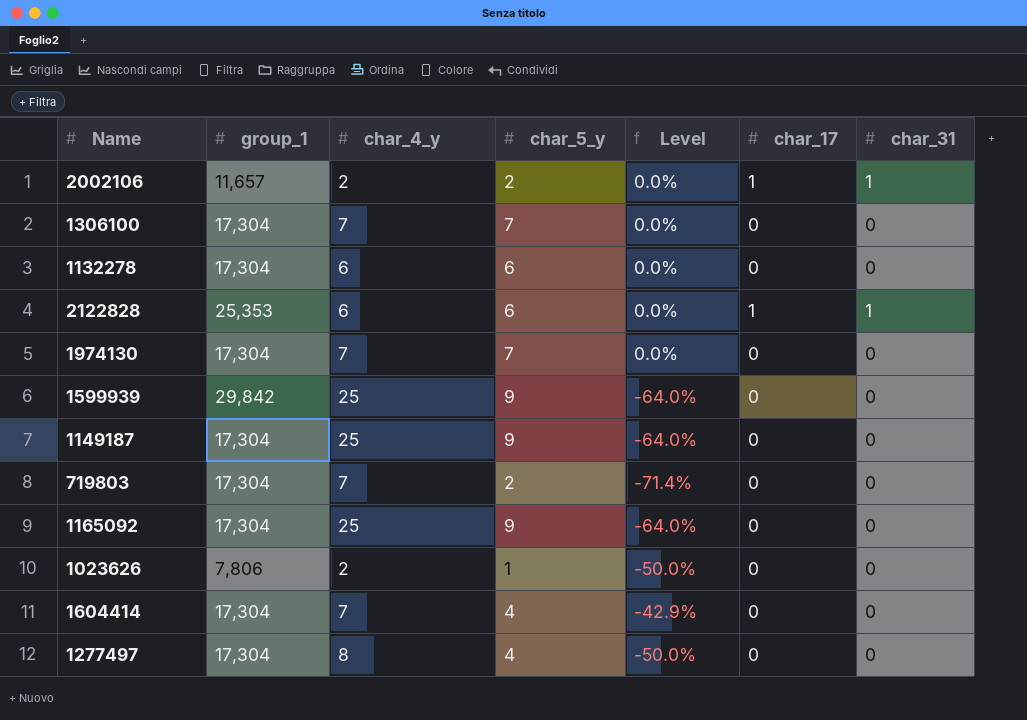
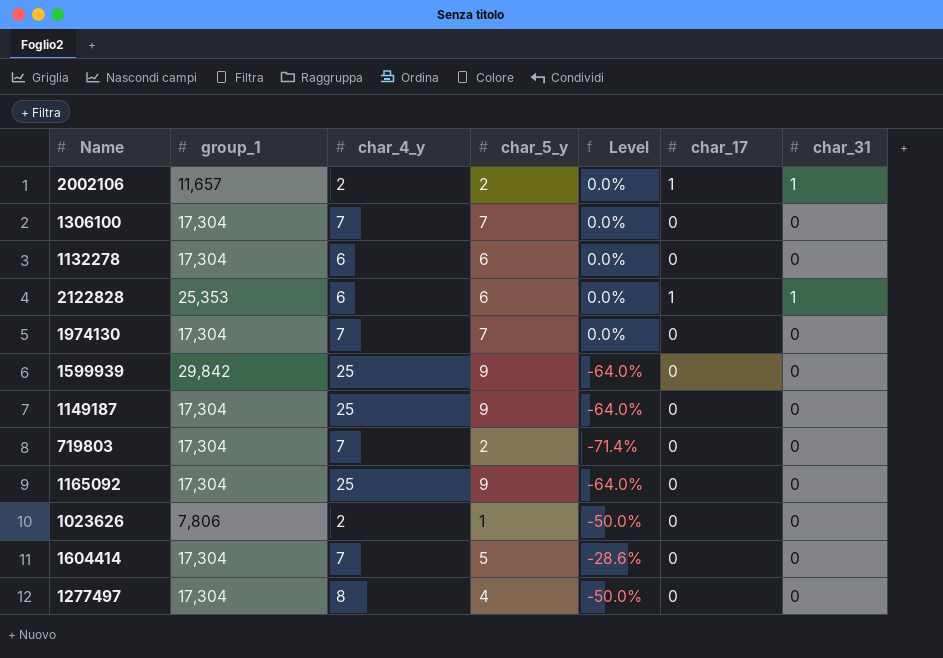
1604414 | char_5_y: 4 -> 5
1604414 | Level: -42.9% -> -28.6%

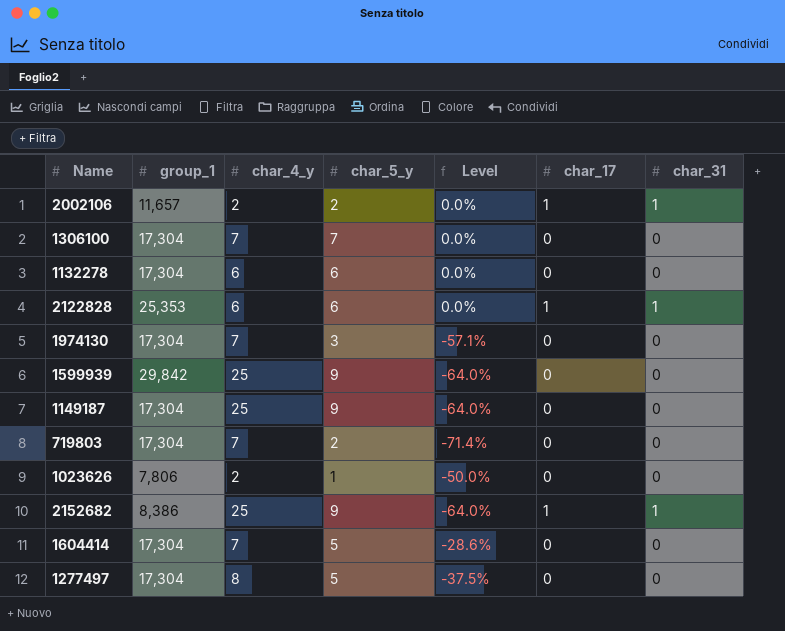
row 1165092: 17,304 | 25 | 9 | -64.0% | 0 | 0 -> none
1974130 | char_5_y: 7 -> 3
1974130 | Level: 0.0% -> -57.1%
row 2152682: none -> 8,386 | 25 | 9 | -64.0% | 1 | 1
1277497 | char_5_y: 4 -> 5
1277497 | Level: -50.0% -> -37.5%

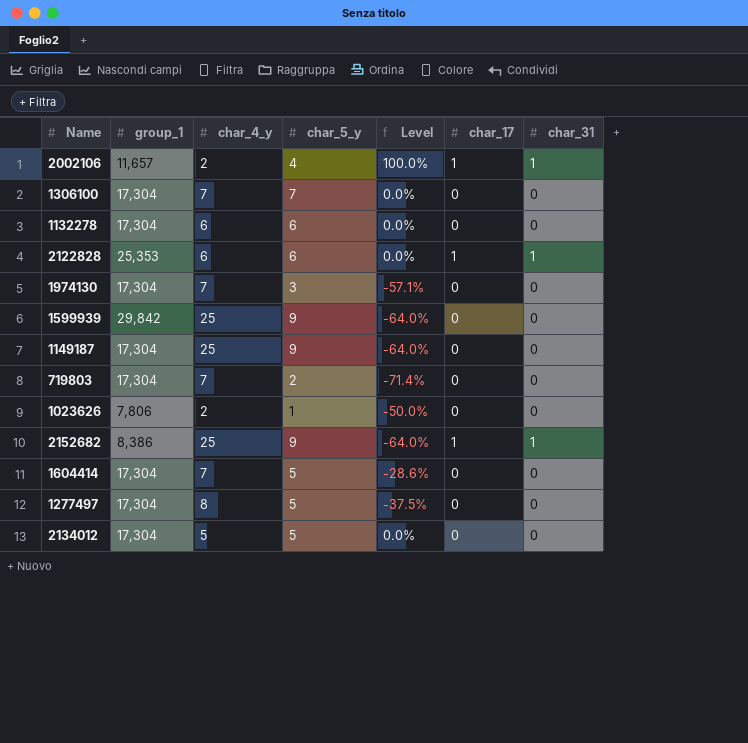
2002106 | char_5_y: 2 -> 4
2002106 | Level: 0.0% -> 100.0%
row 2134012: none -> 17,304 | 5 | 5 | 0.0% | 0 | 0

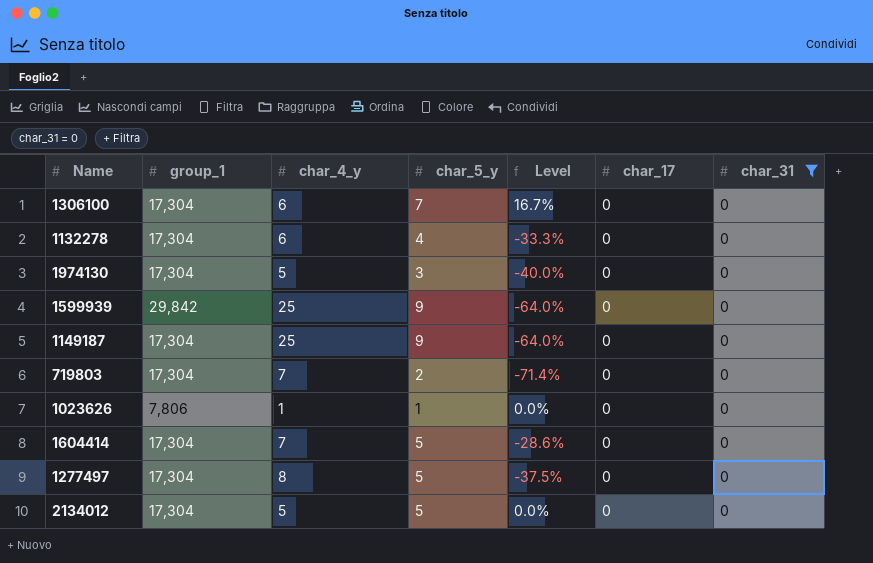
filter: none -> char_31 = 0
1306100 | char_4_y: 7 -> 6
1306100 | Level: 0.0% -> 16.7%
1132278 | char_5_y: 6 -> 4
1132278 | Level: 0.0% -> -33.3%
1974130 | char_4_y: 7 -> 5
1974130 | Level: -57.1% -> -40.0%
1023626 | char_4_y: 2 -> 1
1023626 | Level: -50.0% -> 0.0%

